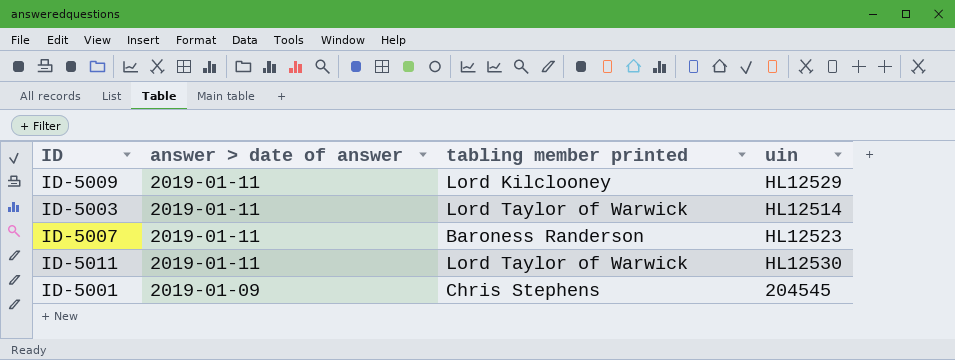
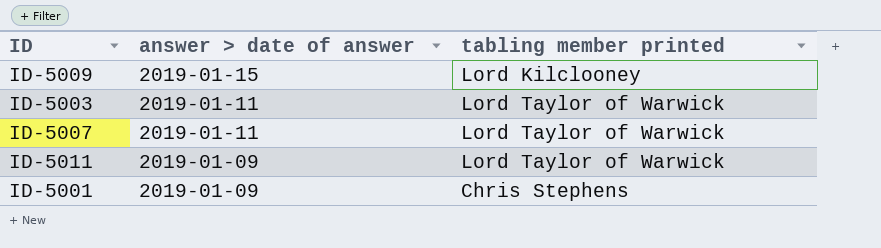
column uin | position: 4 -> none
ID-5009 | answer > date of answer: 2019-01-11 -> 2019-01-15
ID-5007 | tabling member printed: Baroness Randerson -> Lord Taylor of Warwick
ID-5011 | answer > date of answer: 2019-01-11 -> 2019-01-09

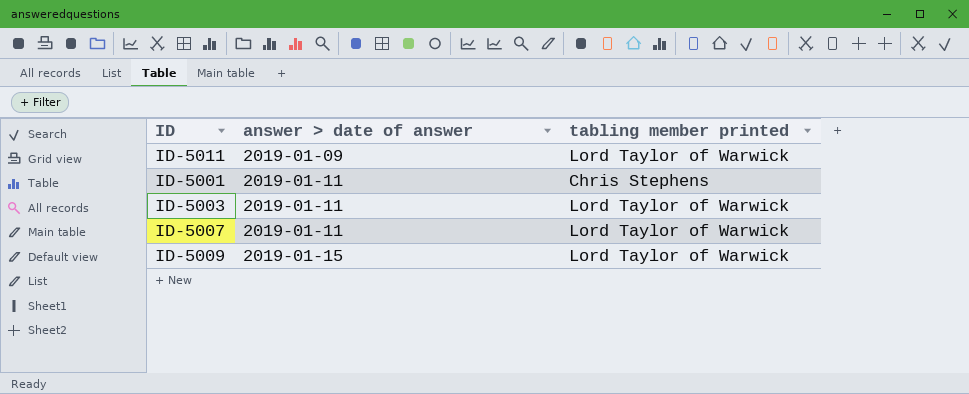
row order: answer > date of answer descending -> answer > date of answer ascending
ID-5001 | answer > date of answer: 2019-01-09 -> 2019-01-11
ID-5009 | tabling member printed: Lord Kilclooney -> Lord Taylor of Warwick

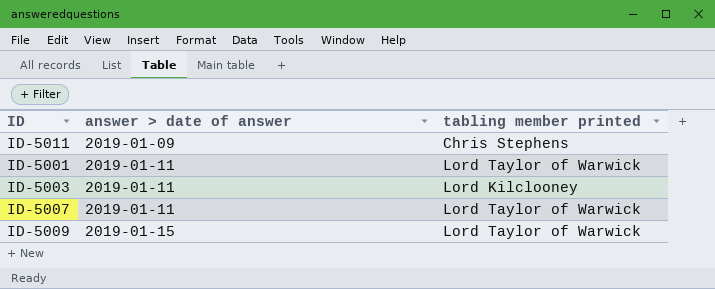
ID-5011 | tabling member printed: Lord Taylor of Warwick -> Chris Stephens
ID-5001 | tabling member printed: Chris Stephens -> Lord Taylor of Warwick
ID-5003 | tabling member printed: Lord Taylor of Warwick -> Lord Kilclooney

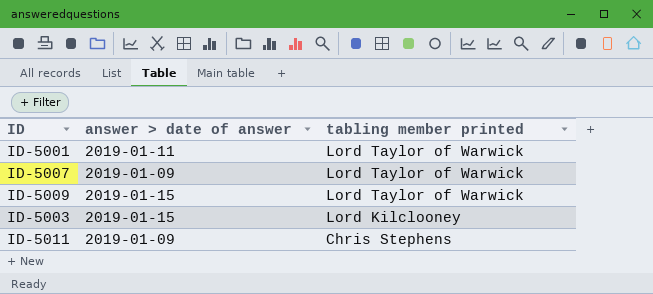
row order: answer > date of answer ascending -> tabling member printed descending
ID-5007 | answer > date of answer: 2019-01-11 -> 2019-01-09
ID-5003 | answer > date of answer: 2019-01-11 -> 2019-01-15

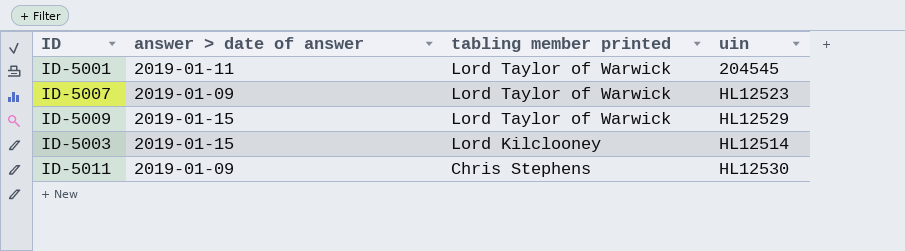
column uin | position: none -> 4

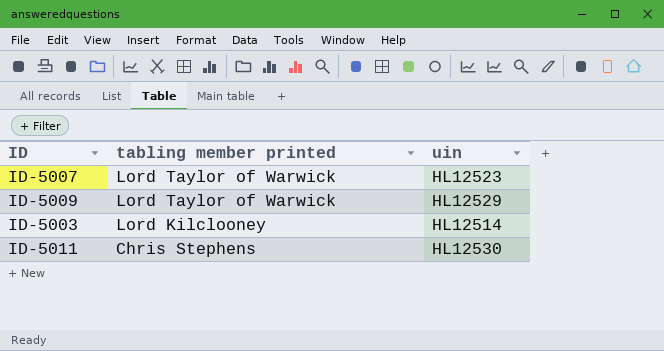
column answer > date of answer | position: 2 -> none
row ID-5001: 2019-01-11 | Lord Taylor of Warwick | 204545 -> none

